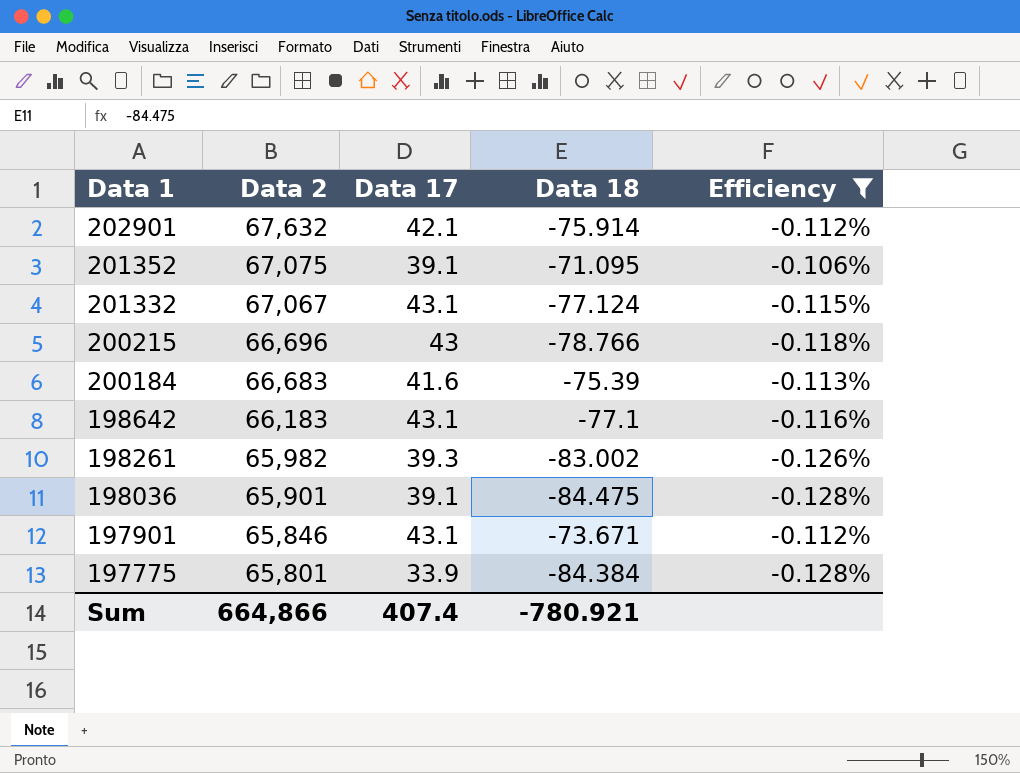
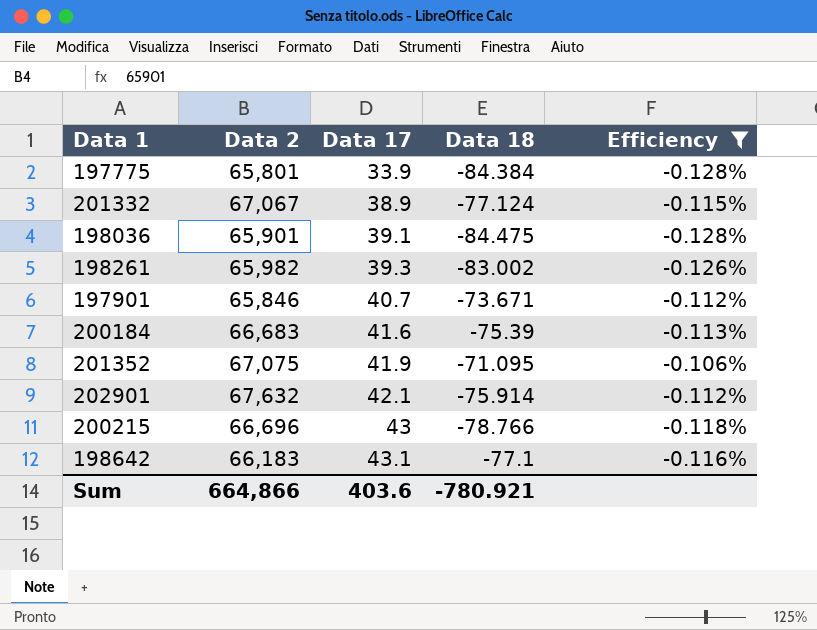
row order: Data 1 descending -> Data 17 ascending
201332 | Data 17: 43.1 -> 38.9
197901 | Data 17: 43.1 -> 40.7
201352 | Data 17: 39.1 -> 41.9
Sum | Data 17: 407.4 -> 403.6

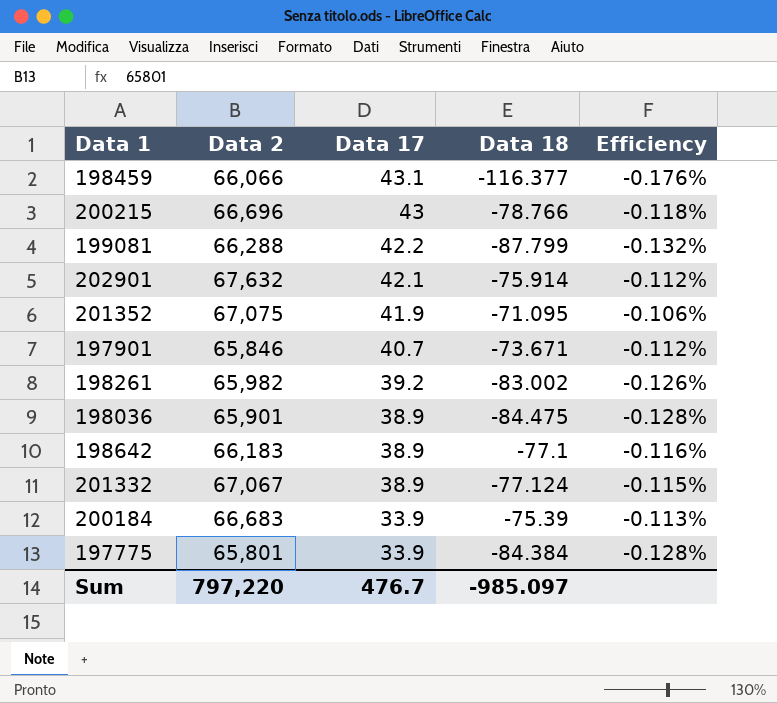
filter: Efficiency >= -0.128% -> none
row order: Data 17 ascending -> Data 17 descending
198261 | Data 17: 39.3 -> 39.2
198036 | Data 17: 39.1 -> 38.9
198642 | Data 17: 43.1 -> 38.9
200184 | Data 17: 41.6 -> 33.9
Sum | Data 2: 664,866 -> 797,220
Sum | Data 17: 403.6 -> 476.7
Sum | Data 18: -780.921 -> -985.097

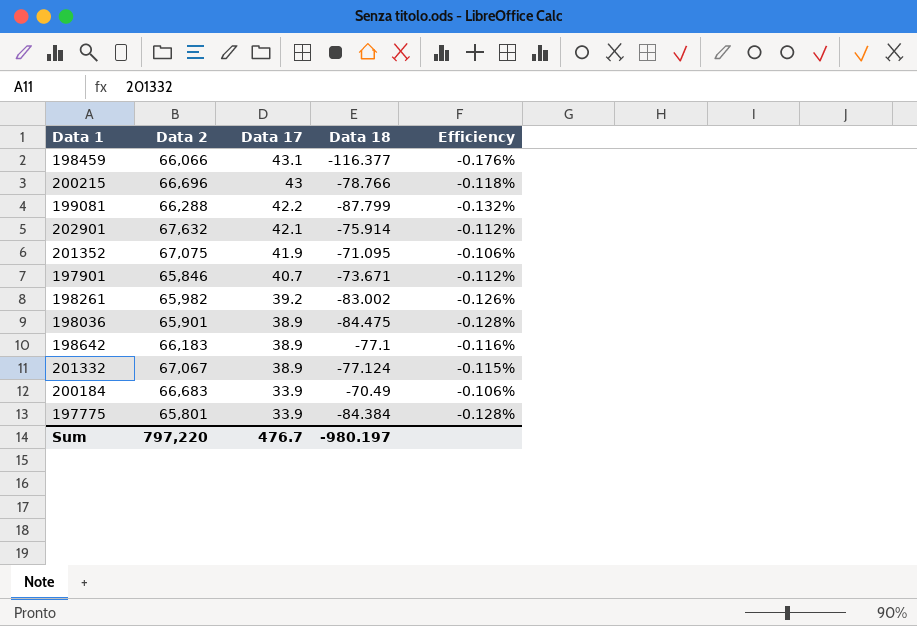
200184 | Data 18: -75.39 -> -70.49
200184 | Efficiency: -0.113% -> -0.106%
Sum | Data 18: -985.097 -> -980.197

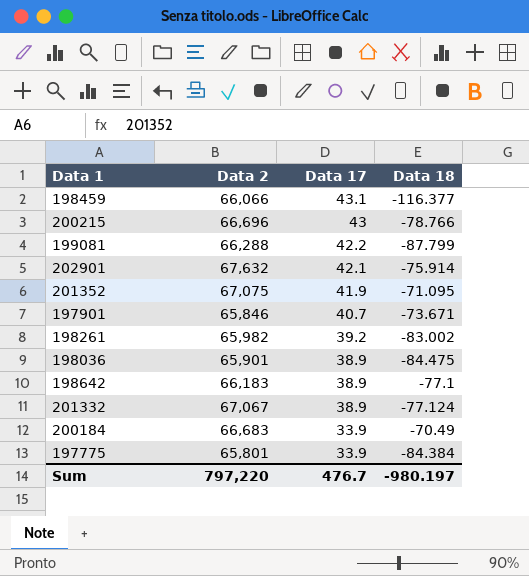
column Efficiency | formula: [Data 18] / [Data 2] -> none

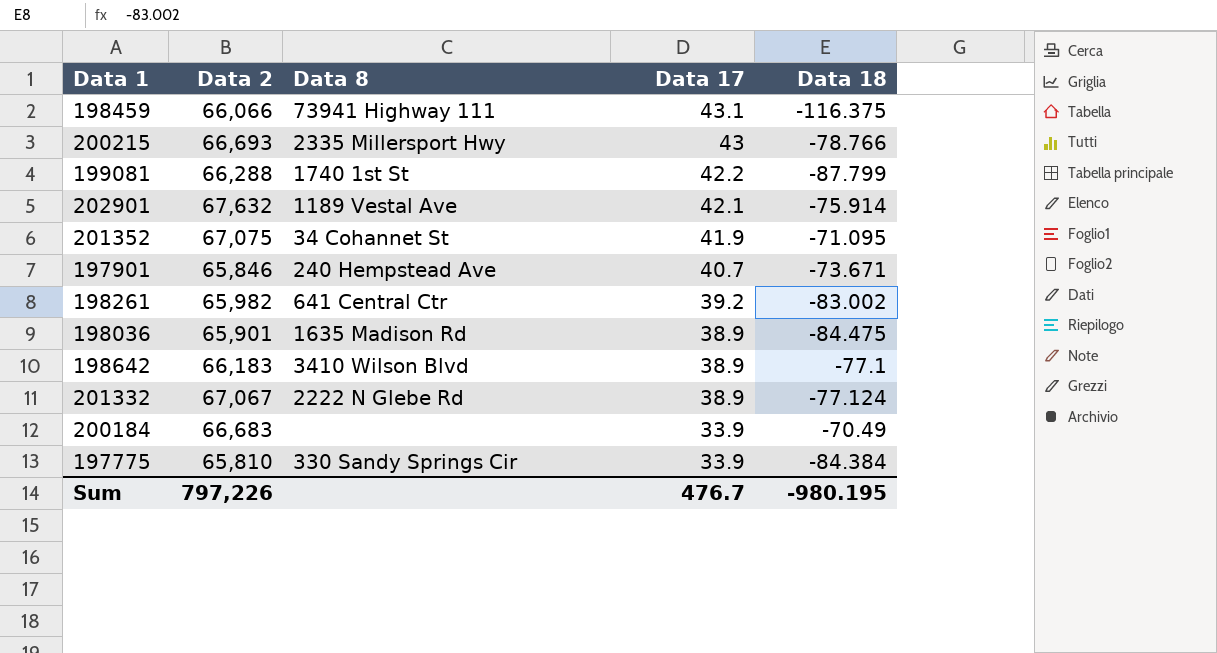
column Data 8 | position: none -> 3
198459 | Data 18: -116.377 -> -116.375
200215 | Data 2: 66,696 -> 66,693
197775 | Data 2: 65,801 -> 65,810
Sum | Data 2: 797,220 -> 797,226
Sum | Data 18: -980.197 -> -980.195

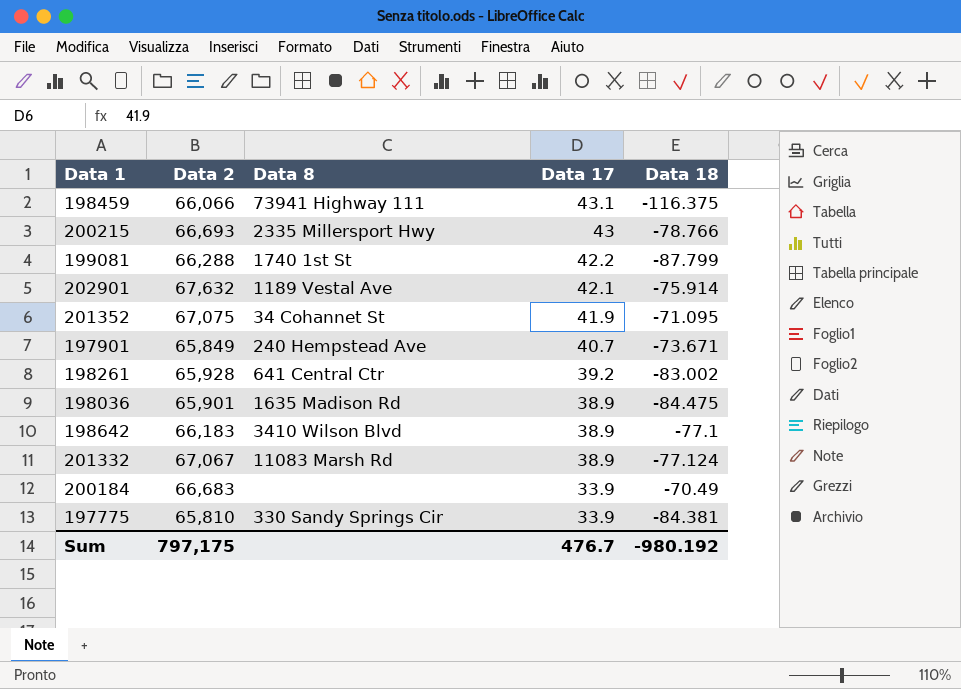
197901 | Data 2: 65,846 -> 65,849
198261 | Data 2: 65,982 -> 65,928
201332 | Data 8: 2222 N Glebe Rd -> 11083 Marsh Rd
197775 | Data 18: -84.384 -> -84.381
Sum | Data 2: 797,226 -> 797,175
Sum | Data 18: -980.195 -> -980.192

